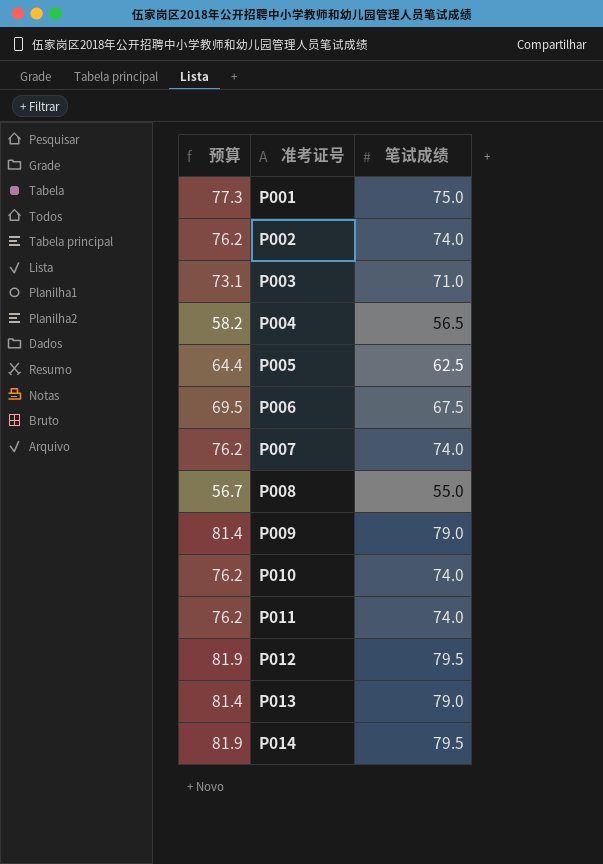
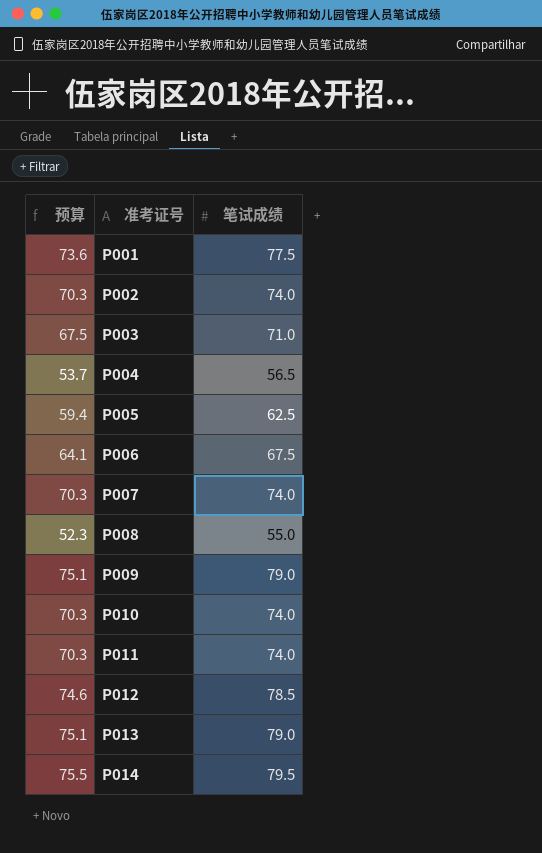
column 预算 | formula: [笔试成绩] * 1.03 -> [笔试成绩] * 0.95
P001 | 笔试成绩: 75.0 -> 77.5
P012 | 笔试成绩: 79.5 -> 78.5

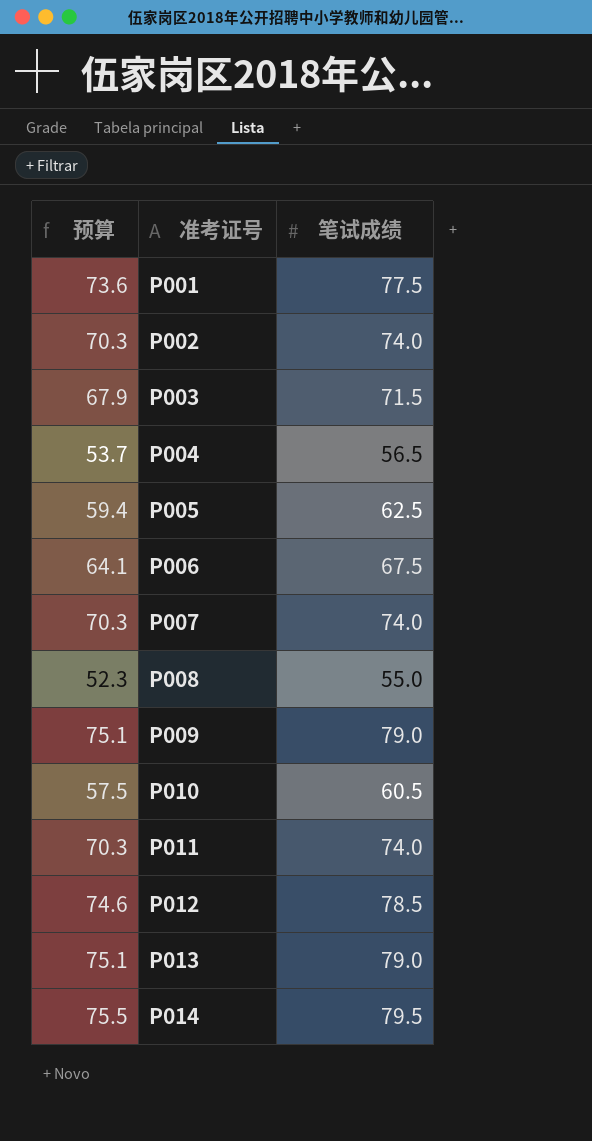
P003 | 预算: 67.5 -> 67.9
P003 | 笔试成绩: 71.0 -> 71.5
P010 | 预算: 70.3 -> 57.5
P010 | 笔试成绩: 74.0 -> 60.5

